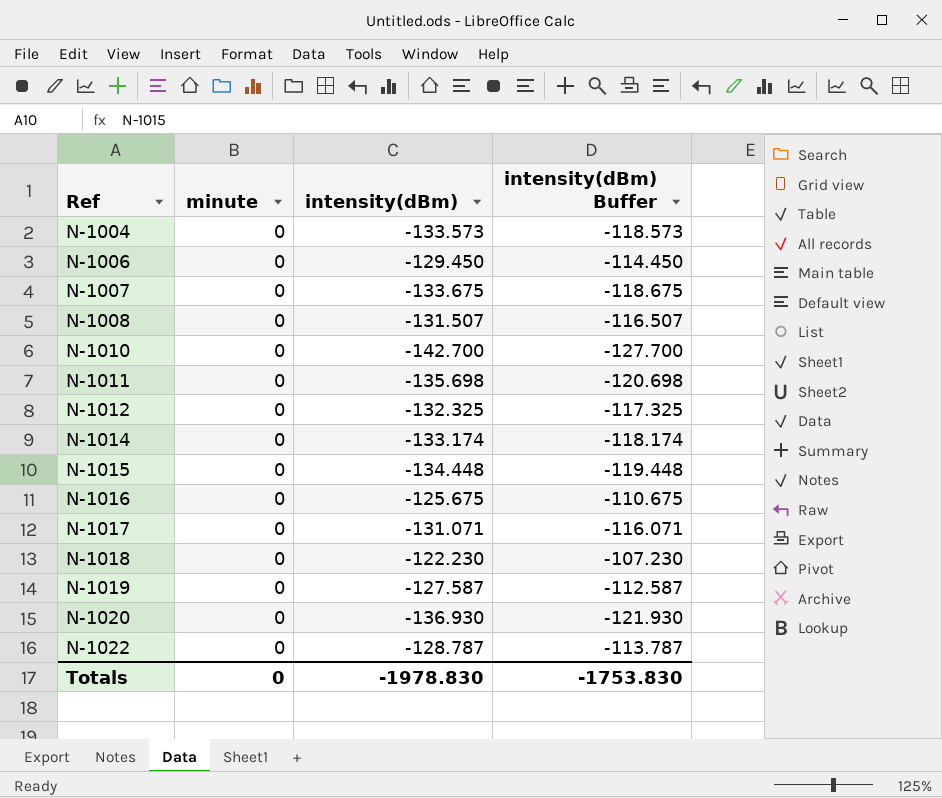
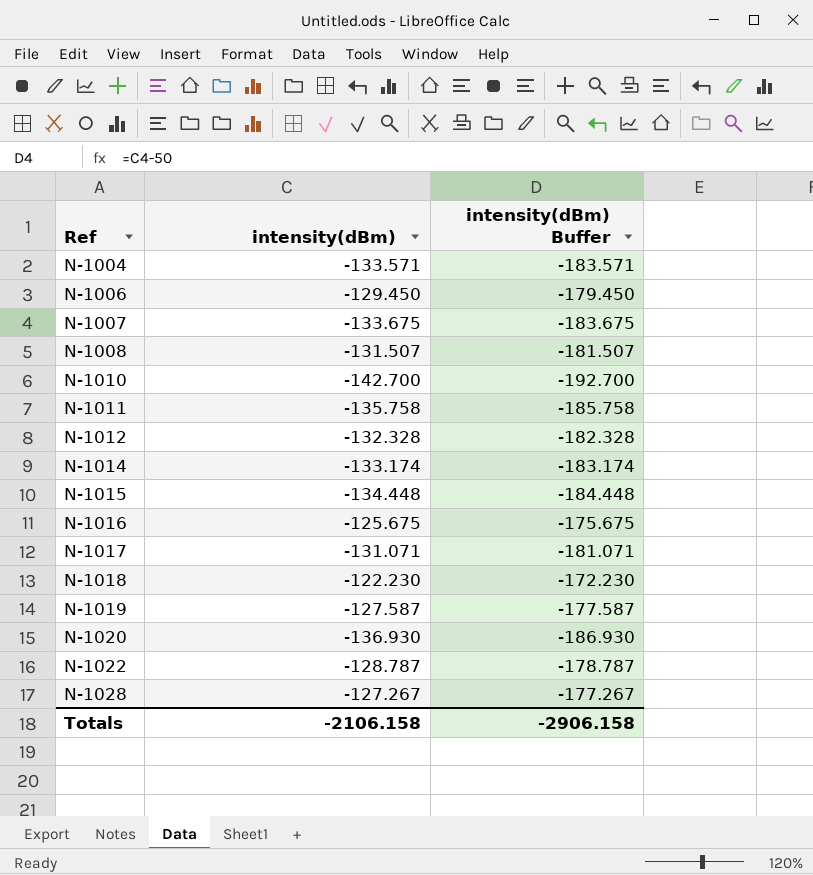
column minute | position: 2 -> none
column intensity(dBm) Buffer | formula: [intensity(dBm)] + 15 -> [intensity(dBm)] - 50
N-1004 | intensity(dBm): -133.573 -> -133.571
N-1011 | intensity(dBm): -135.698 -> -135.758
N-1012 | intensity(dBm): -132.325 -> -132.328
row N-1028: none -> -127.267 | -177.267
Totals | intensity(dBm): -1978.830 -> -2106.158
Totals | intensity(dBm) Buffer: -1753.830 -> -2906.158

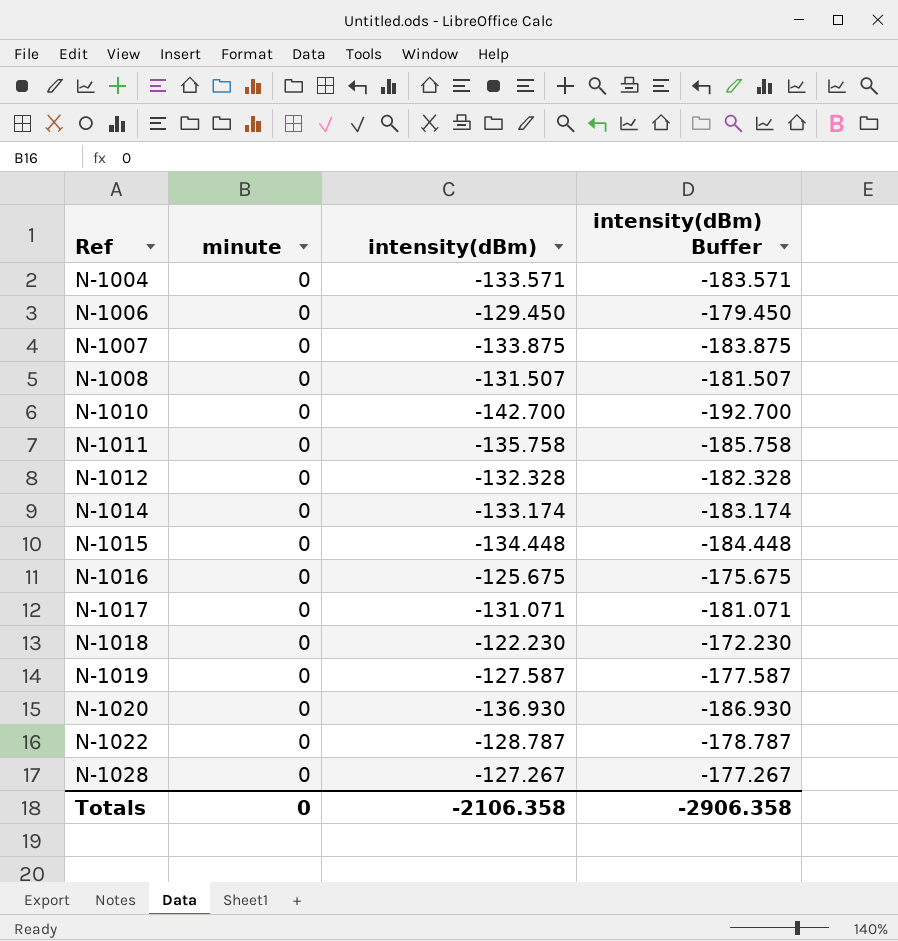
column minute | position: none -> 2
N-1007 | intensity(dBm): -133.675 -> -133.875
N-1007 | intensity(dBm) Buffer: -183.675 -> -183.875
Totals | intensity(dBm): -2106.158 -> -2106.358
Totals | intensity(dBm) Buffer: -2906.158 -> -2906.358

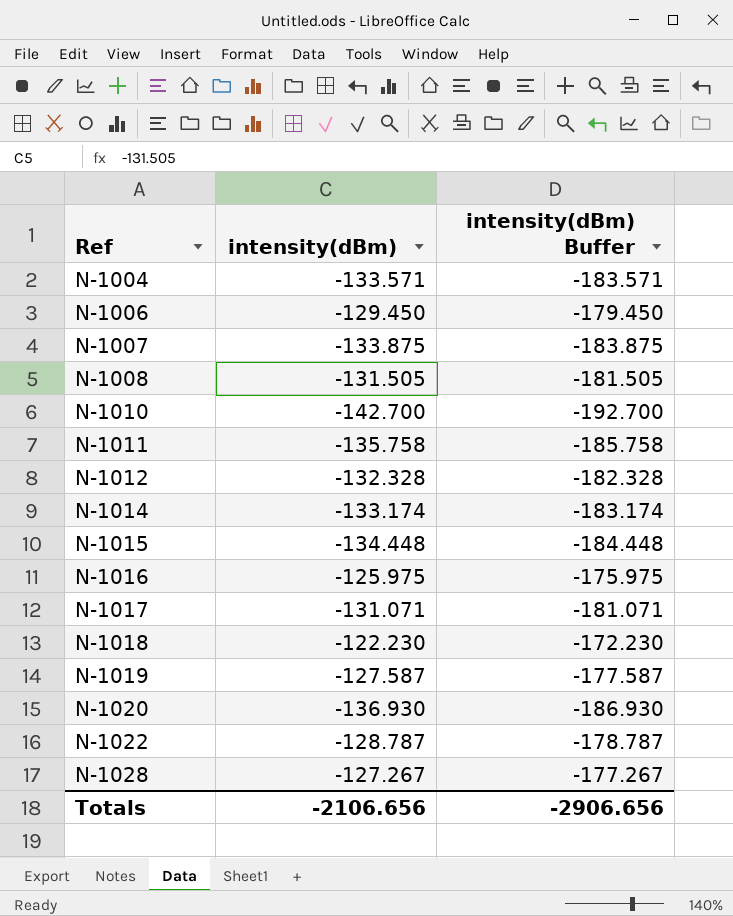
column minute | position: 2 -> none
N-1008 | intensity(dBm): -131.507 -> -131.505
N-1008 | intensity(dBm) Buffer: -181.507 -> -181.505
N-1016 | intensity(dBm): -125.675 -> -125.975
N-1016 | intensity(dBm) Buffer: -175.675 -> -175.975
Totals | intensity(dBm): -2106.358 -> -2106.656
Totals | intensity(dBm) Buffer: -2906.358 -> -2906.656

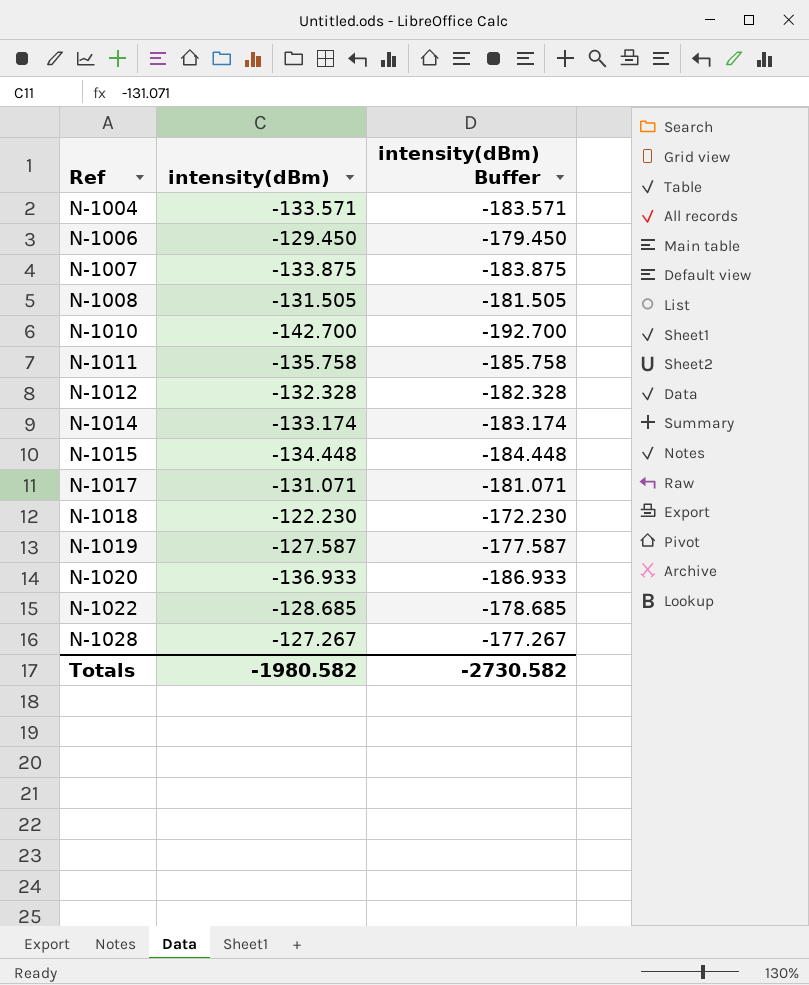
row N-1016: -125.975 | -175.975 -> none
N-1020 | intensity(dBm): -136.930 -> -136.933
N-1020 | intensity(dBm) Buffer: -186.930 -> -186.933
N-1022 | intensity(dBm): -128.787 -> -128.685
N-1022 | intensity(dBm) Buffer: -178.787 -> -178.685
Totals | intensity(dBm): -2106.656 -> -1980.582
Totals | intensity(dBm) Buffer: -2906.656 -> -2730.582

